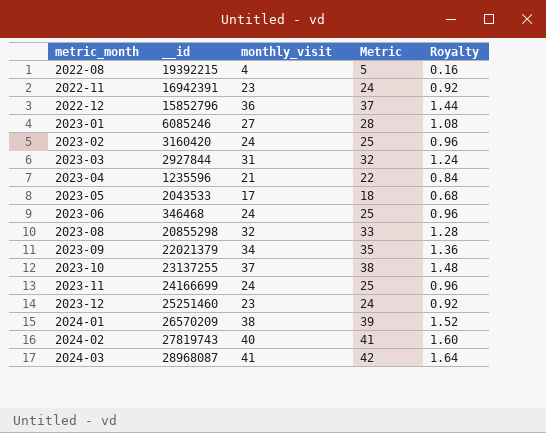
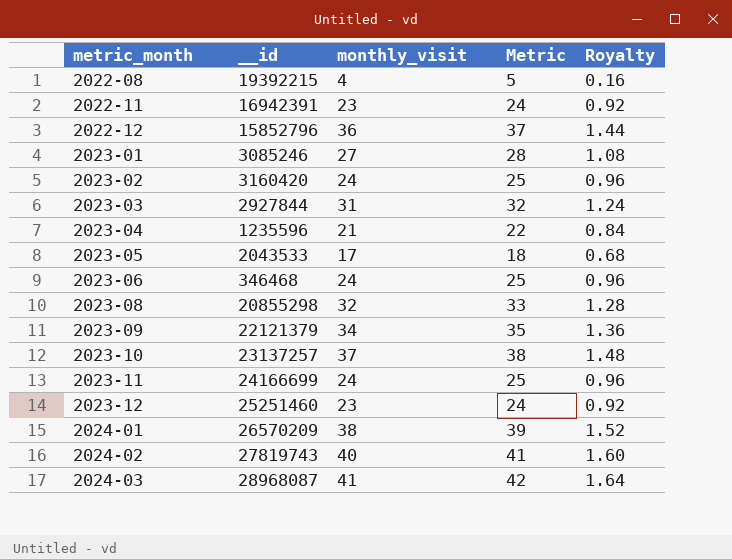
2023-01 | __id: 6085246 -> 3085246
2023-09 | __id: 22021379 -> 22121379
2023-10 | __id: 23137255 -> 23137257

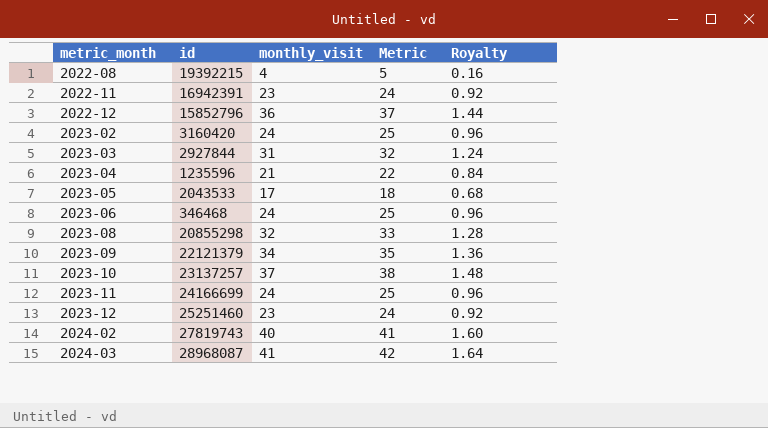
column name: __id -> id
row 2023-01: 3085246 | 27 | 28 | 1.08 -> none
row 2024-01: 26570209 | 38 | 39 | 1.52 -> none

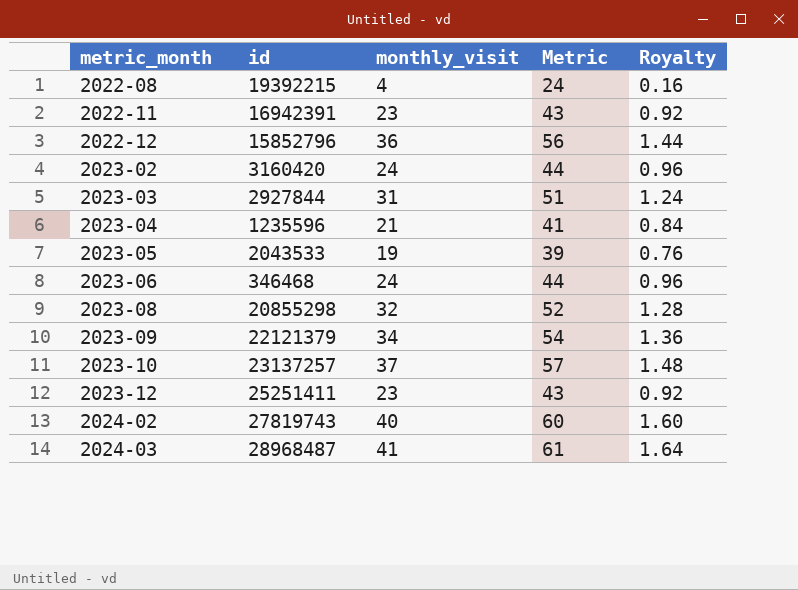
column Metric | formula: [monthly_visit] + 1 -> [monthly_visit] + 20
row 2023-11: 24166699 | 24 | 25 | 0.96 -> none
2023-05 | monthly_visit: 17 -> 19
2023-05 | Royalty: 0.68 -> 0.76
2023-12 | id: 25251460 -> 25251411
2024-03 | id: 28968087 -> 28968487

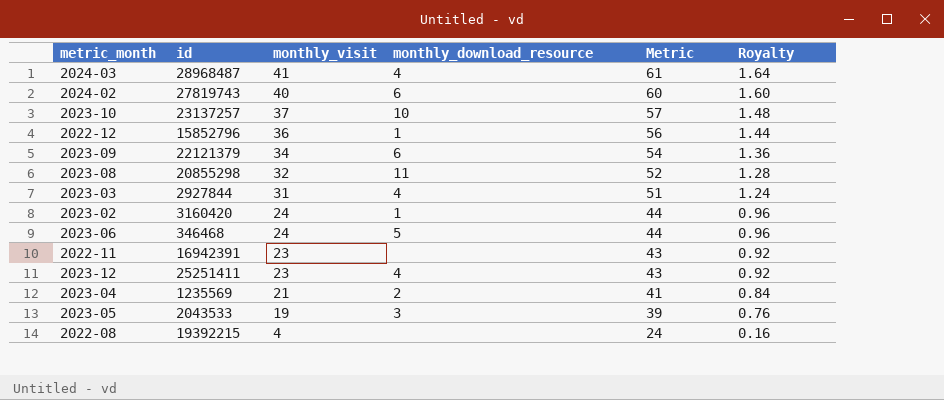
row order: metric_month ascending -> monthly_visit descending
column monthly_download_resource | position: none -> 4
2023-04 | id: 1235596 -> 1235569

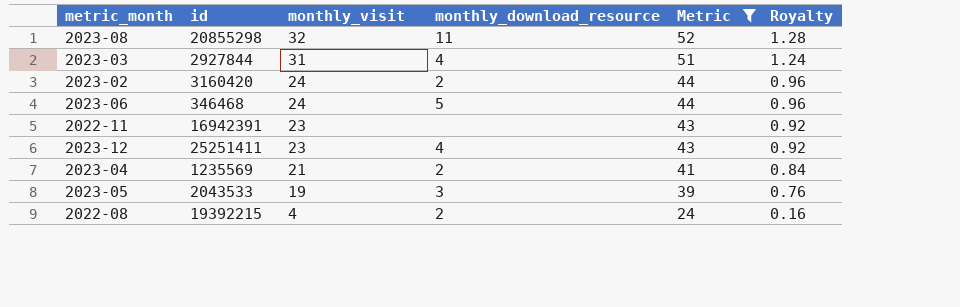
filter: none -> Metric <= 52
2023-02 | monthly_download_resource: 1 -> 2
2022-08 | monthly_download_resource: none -> 2

